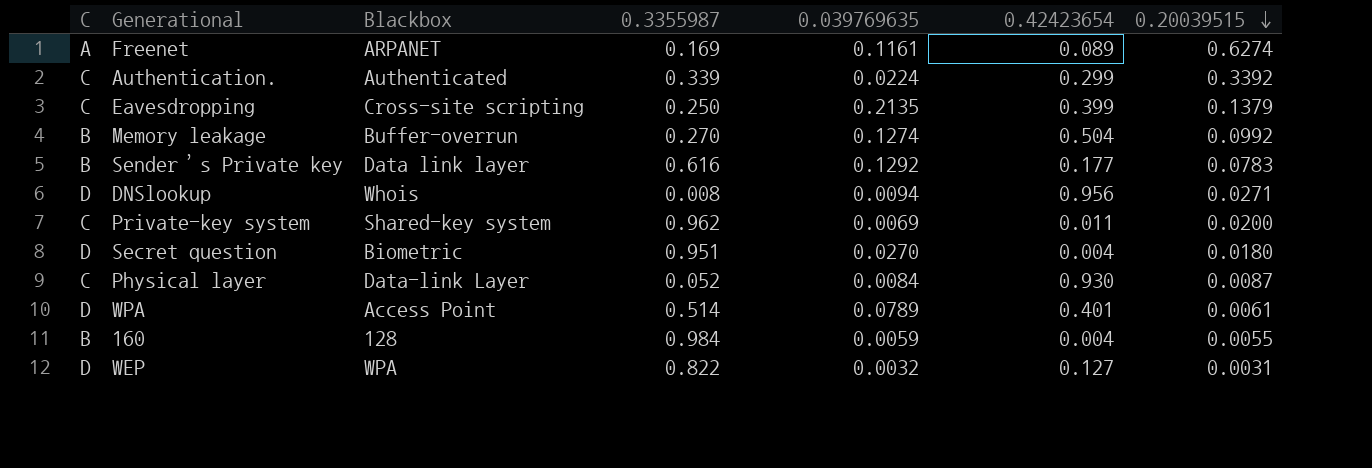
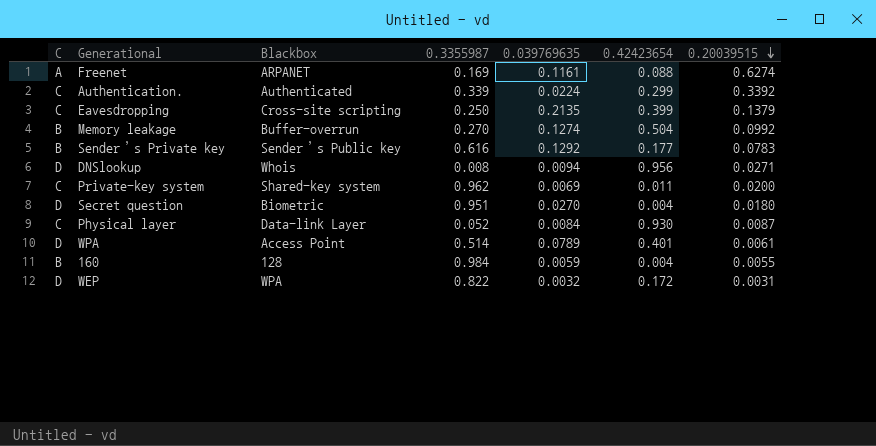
Freenet | 0.42423654: 0.089 -> 0.088
Sender’s Private key | Blackbox: Data link layer -> Sender’s Public key
WEP | 0.42423654: 0.127 -> 0.172

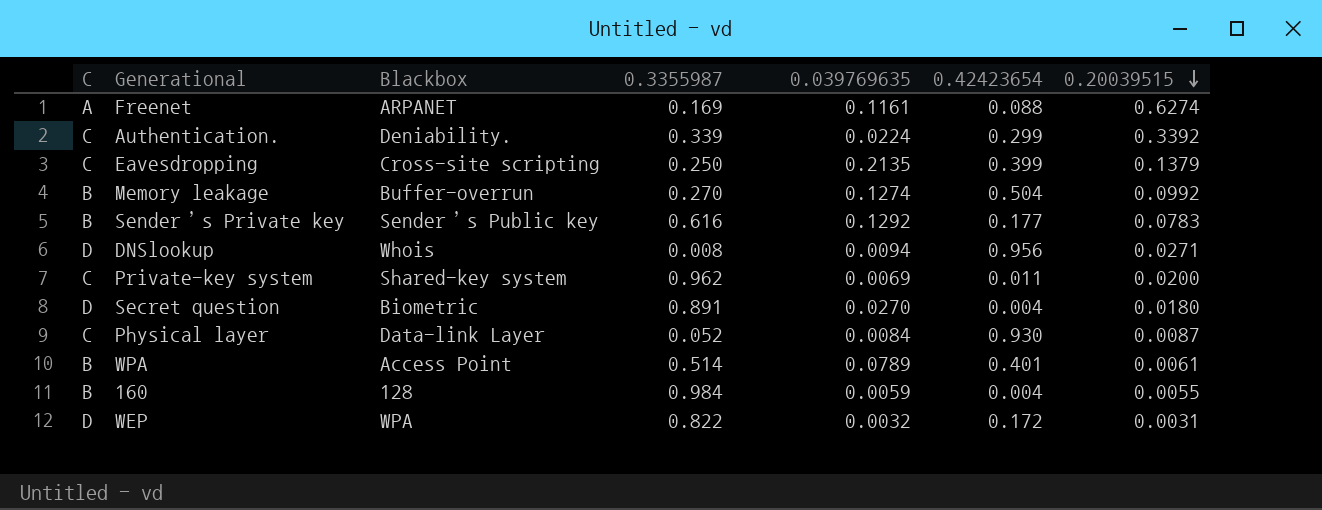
Authentication. | Blackbox: Authenticated -> Deniability.
Secret question | 0.3355987: 0.951 -> 0.891
WPA | C: D -> B

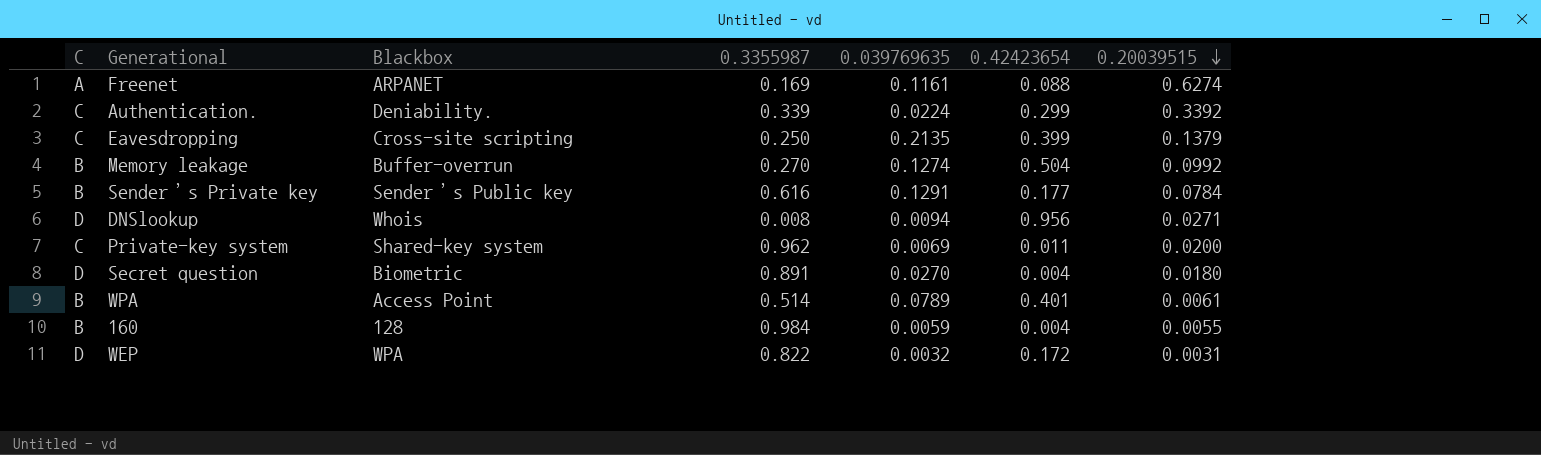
row Physical layer: C | Data-link Layer | 0.052 | 0.0084 | 0.930 | 0.0087 -> none
Sender’s Private key | 0.039769635: 0.1292 -> 0.1291
Sender’s Private key | 0.20039515: 0.0783 -> 0.0784

